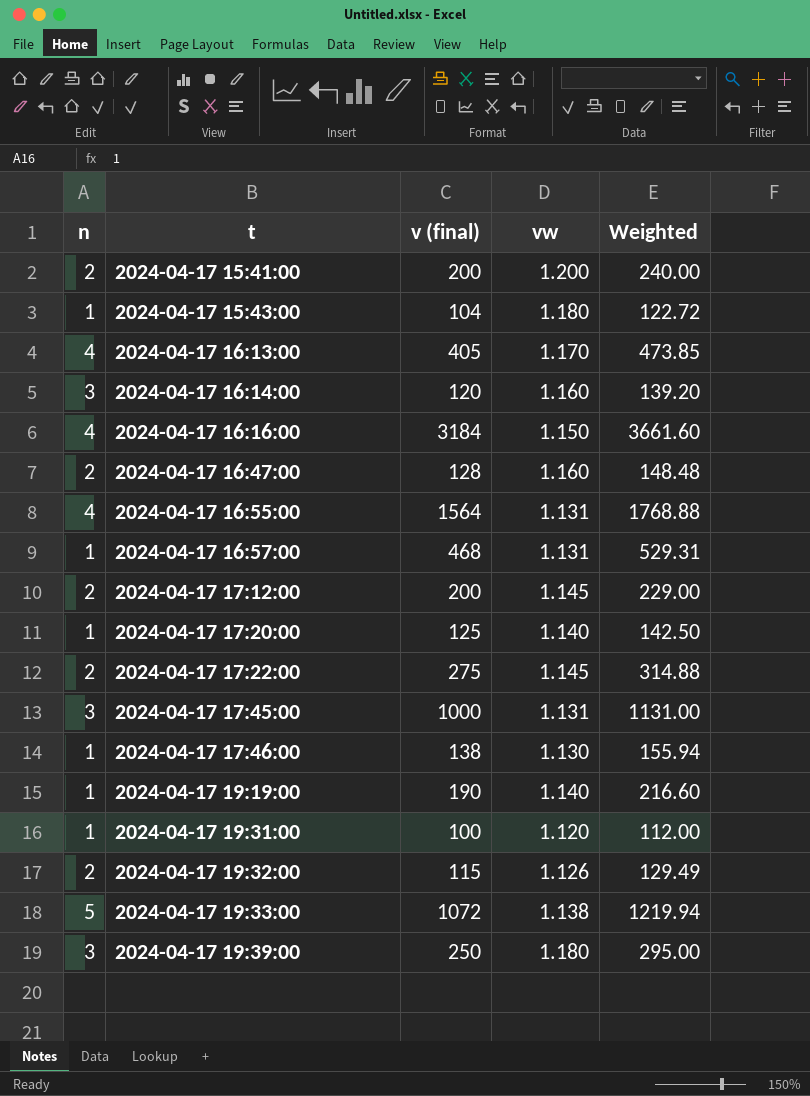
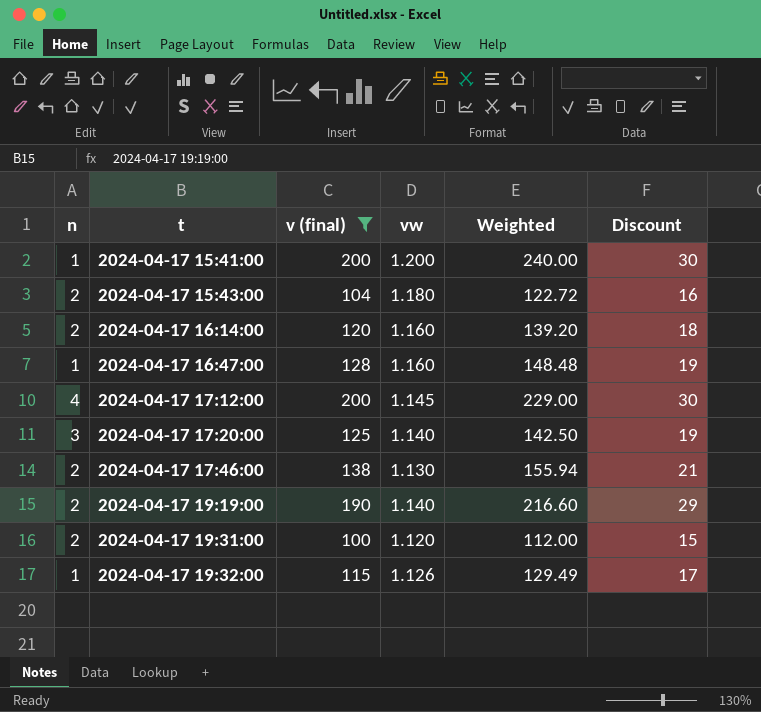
filter: none -> v (final) <= 200
column Discount | formula: none -> [v (final)] * 0.15
2024-04-17 15:41:00 | n: 2 -> 1
2024-04-17 15:43:00 | n: 1 -> 2
2024-04-17 16:14:00 | n: 3 -> 2
2024-04-17 16:47:00 | n: 2 -> 1
2024-04-17 17:12:00 | n: 2 -> 4
2024-04-17 17:20:00 | n: 1 -> 3
2024-04-17 17:46:00 | n: 1 -> 2
2024-04-17 19:19:00 | n: 1 -> 2
2024-04-17 19:31:00 | n: 1 -> 2
2024-04-17 19:32:00 | n: 2 -> 1

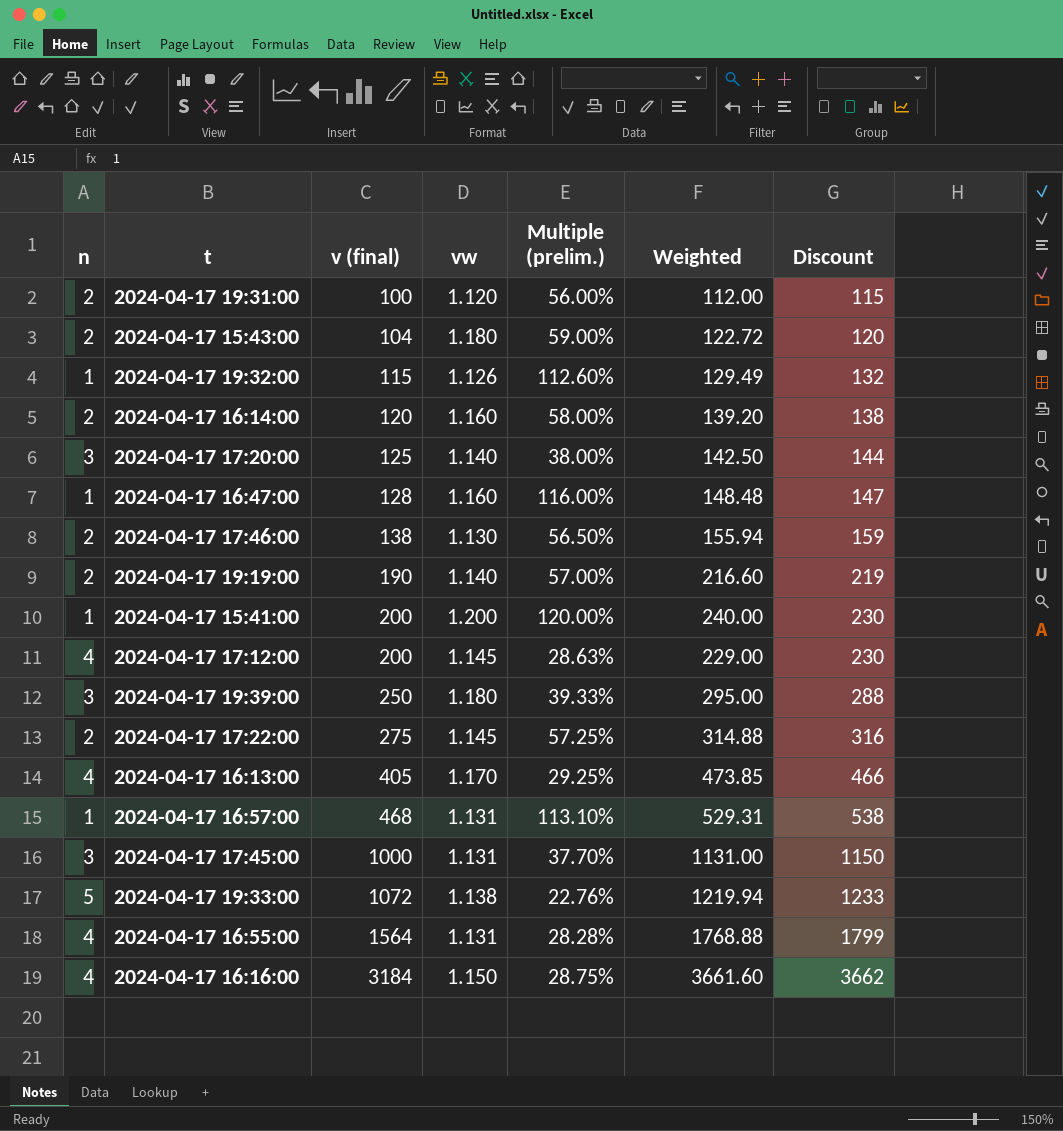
filter: v (final) <= 200 -> none
row order: t ascending -> v (final) ascending
column Multiple (prelim.) | formula: none -> [vw] / [n]
column Discount | formula: [v (final)] * 0.15 -> [v (final)] * 1.15

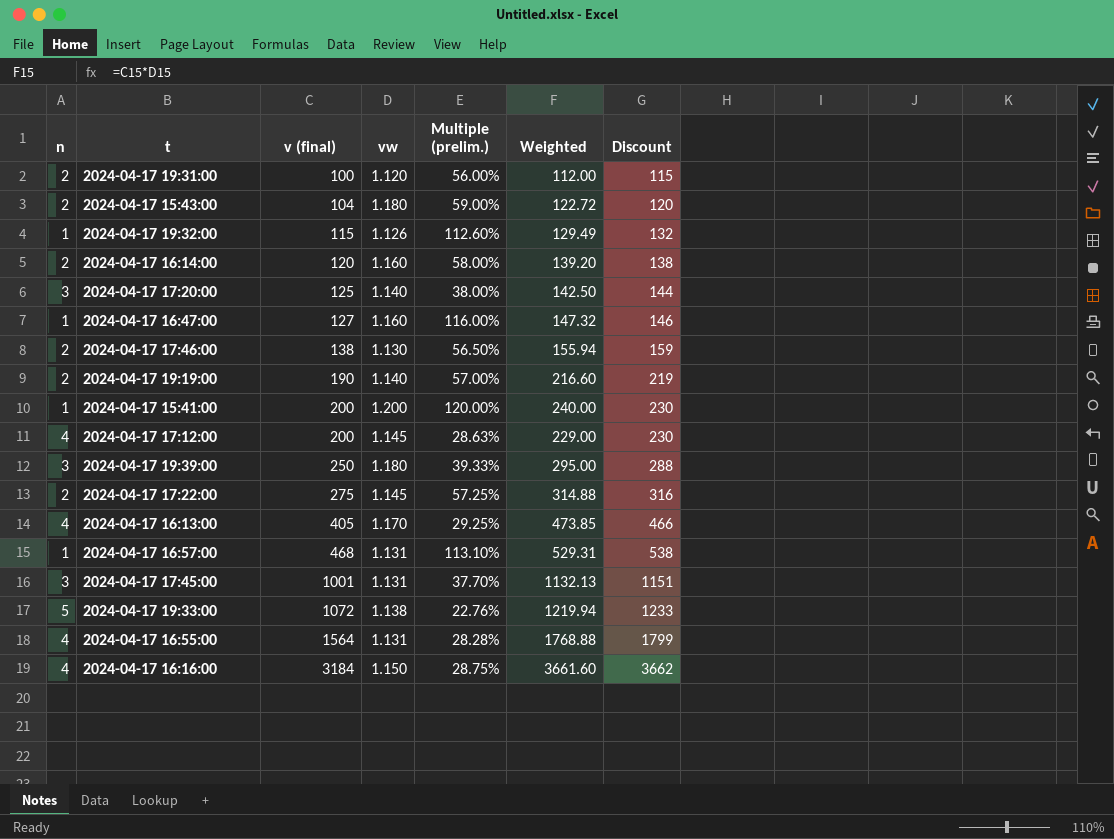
2024-04-17 16:47:00 | v (final): 128 -> 127
2024-04-17 16:47:00 | Weighted: 148.48 -> 147.32
2024-04-17 16:47:00 | Discount: 147 -> 146
2024-04-17 17:45:00 | v (final): 1000 -> 1001
2024-04-17 17:45:00 | Weighted: 1131.00 -> 1132.13
2024-04-17 17:45:00 | Discount: 1150 -> 1151

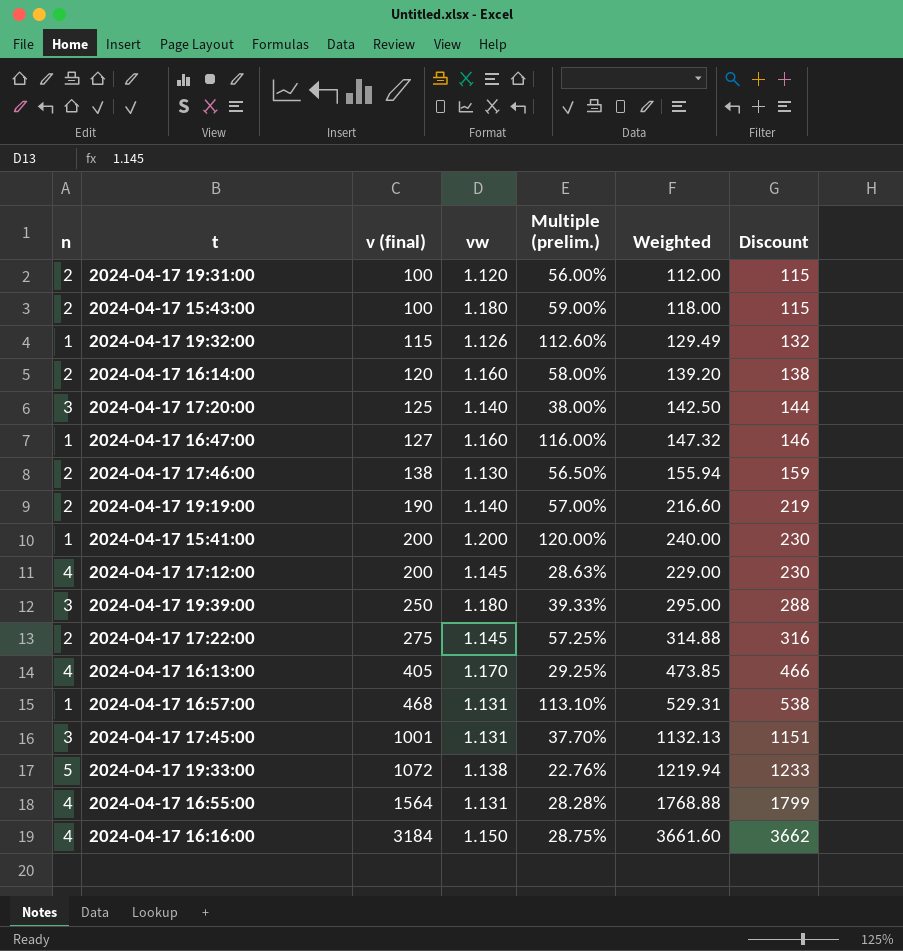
2024-04-17 15:43:00 | v (final): 104 -> 100
2024-04-17 15:43:00 | Weighted: 122.72 -> 118.00
2024-04-17 15:43:00 | Discount: 120 -> 115

